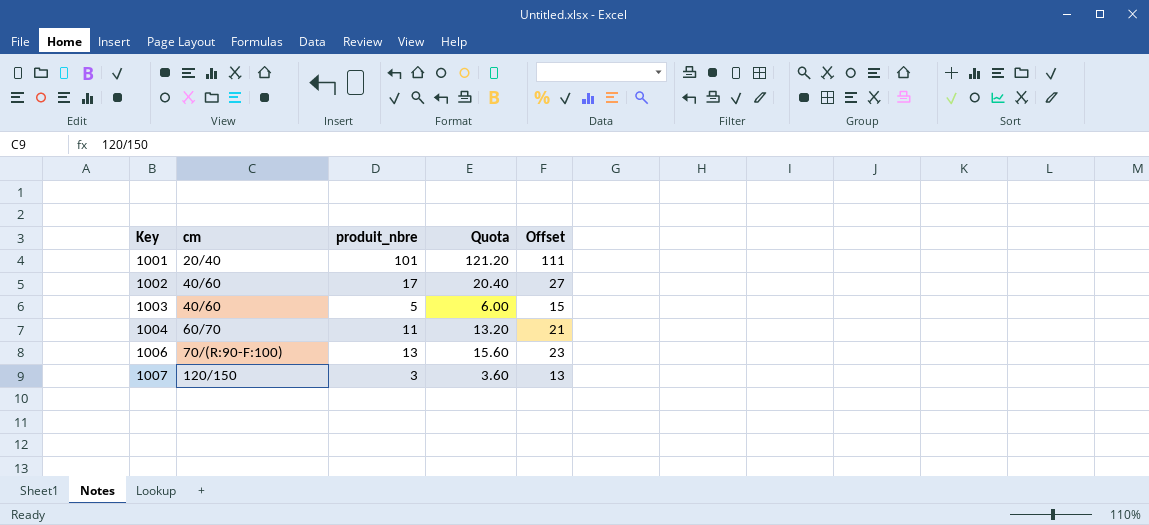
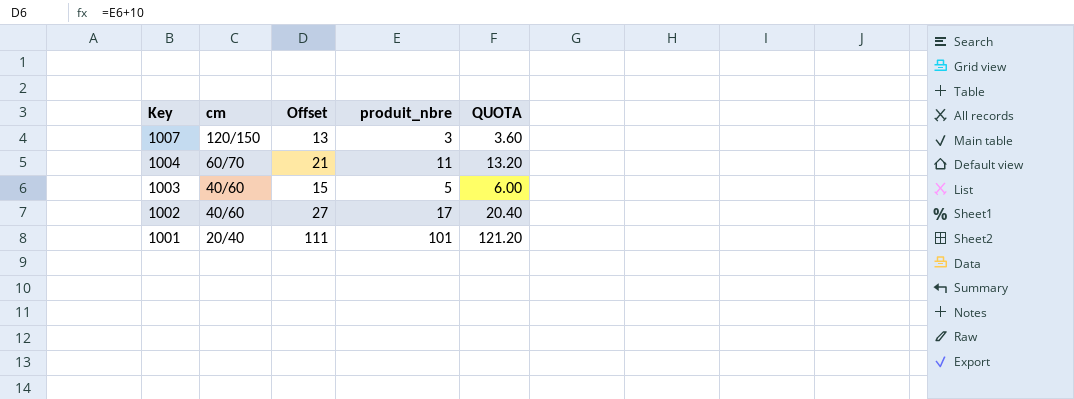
row order: Key ascending -> Key descending
column Offset | position: 5 -> 3
column name: Quota -> QUOTA
row 1006: 70/(R:90-F:100) | 13 | 15.60 | 23 -> none

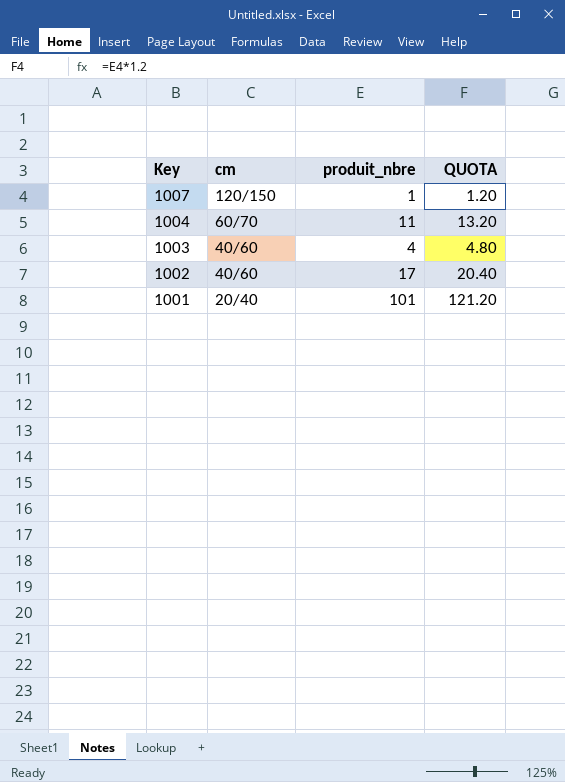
column Offset | formula: [produit_nbre] + 10 -> none
1007 | produit_nbre: 3 -> 1
1007 | QUOTA: 3.60 -> 1.20
1003 | produit_nbre: 5 -> 4
1003 | QUOTA: 6.00 -> 4.80

